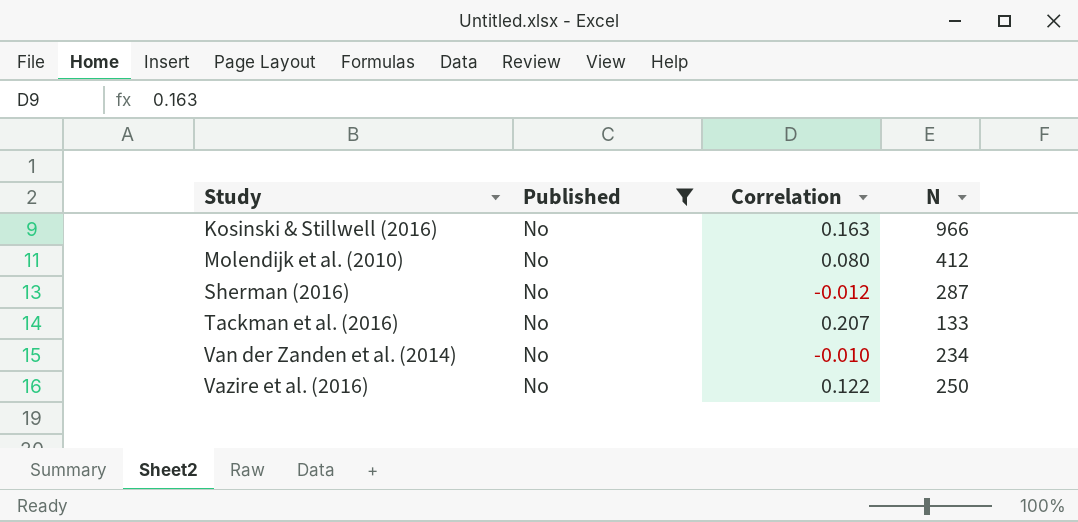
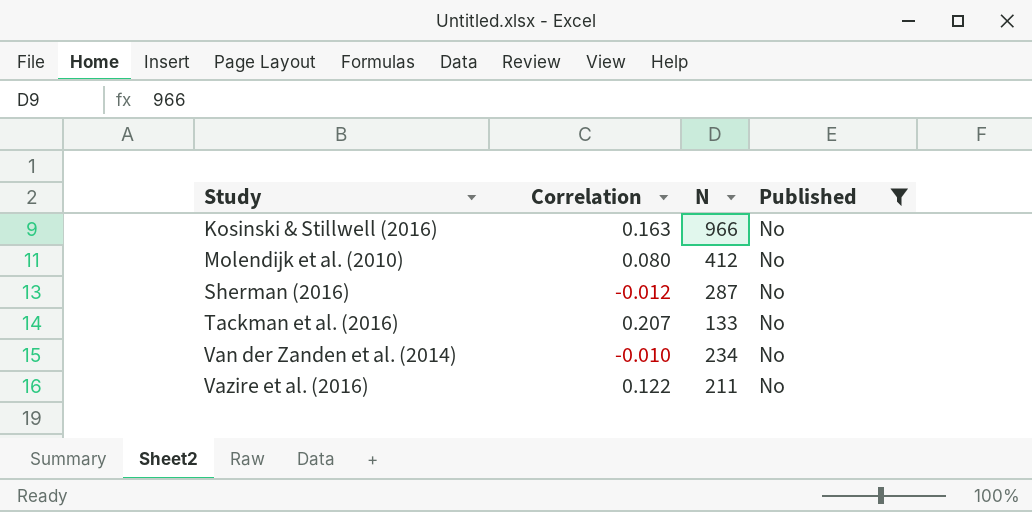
column Published | position: 2 -> 4
Vazire et al. (2016) | N: 250 -> 211

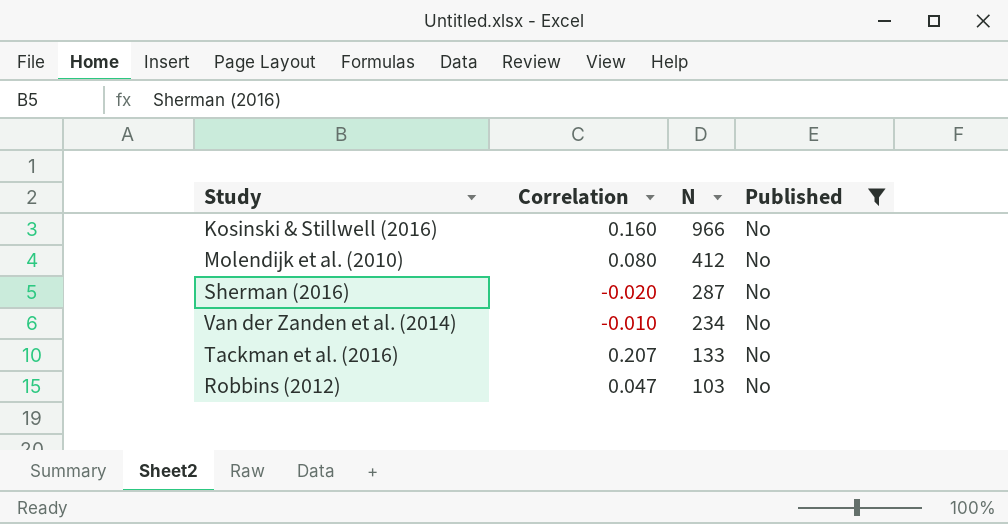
row order: Study ascending -> N descending
row Vazire et al. (2016): 0.122 | 211 | No -> none
Kosinski & Stillwell (2016) | Correlation: 0.163 -> 0.160
Sherman (2016) | Correlation: -0.012 -> -0.020
row Robbins (2012): none -> 0.047 | 103 | No

